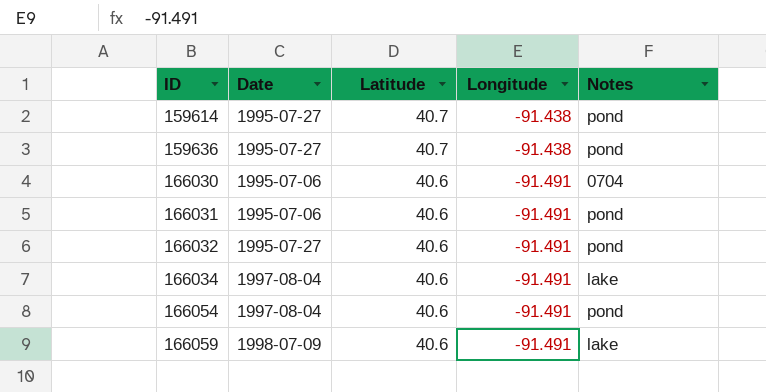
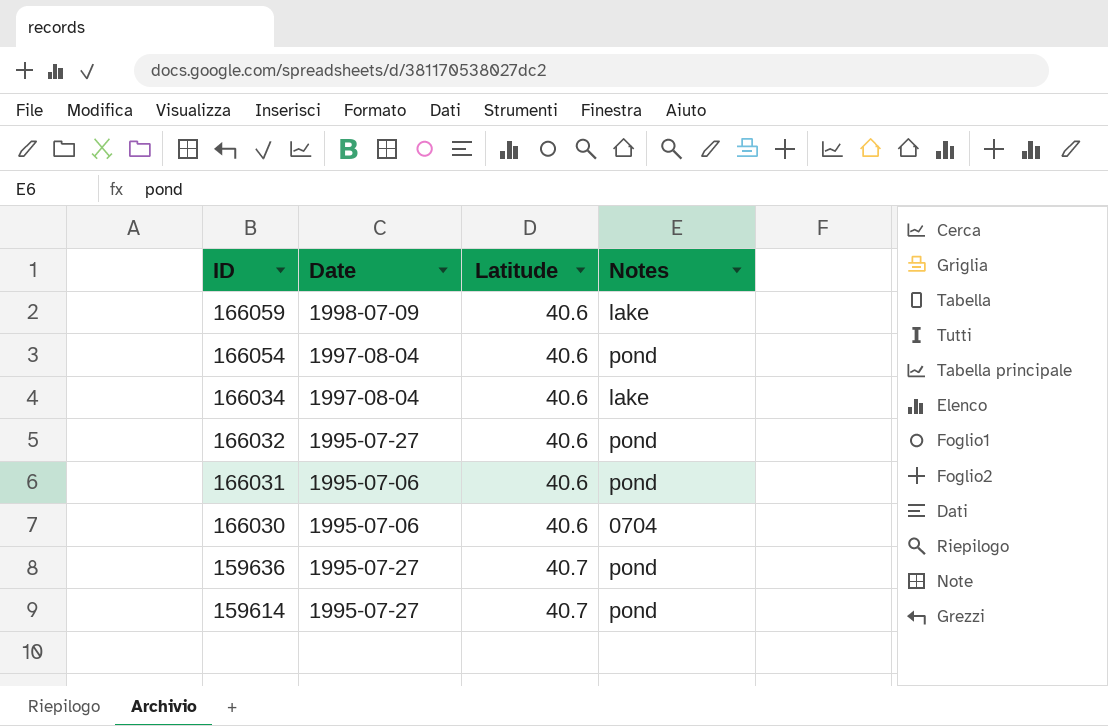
row order: ID ascending -> ID descending
column Longitude | position: 4 -> none

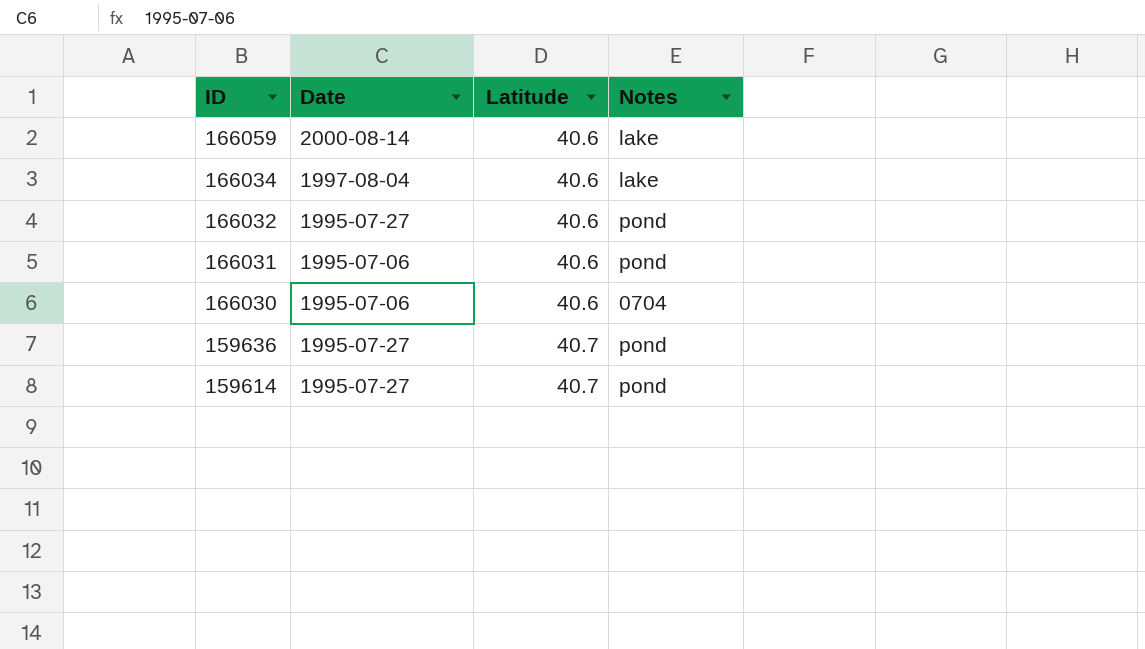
row 166054: 1997-08-04 | 40.6 | pond -> none
166059 | Date: 1998-07-09 -> 2000-08-14

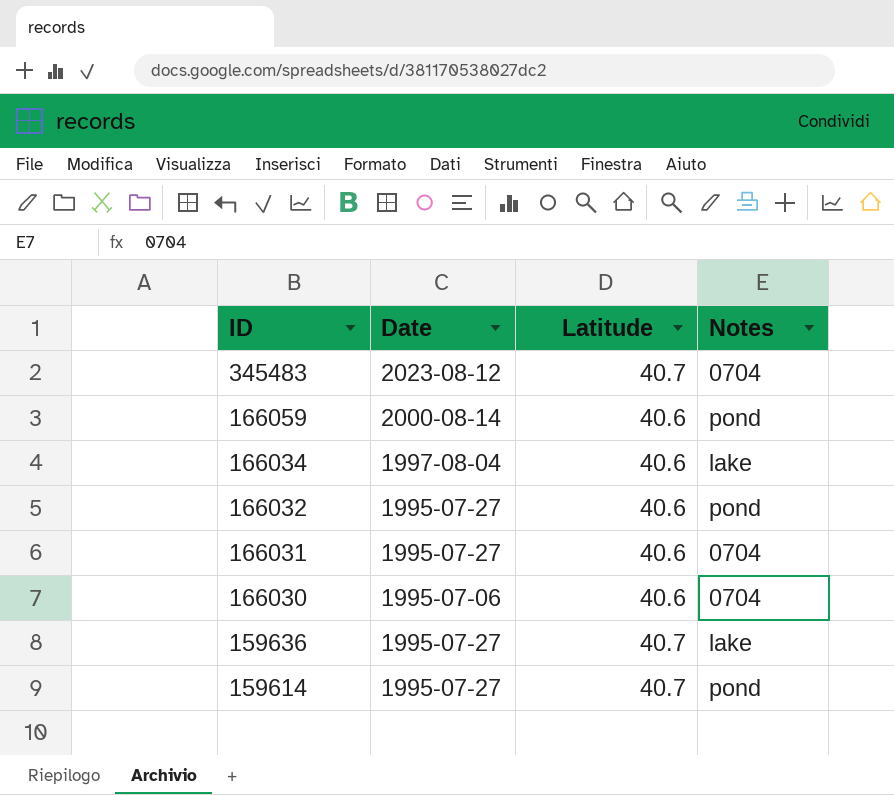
row 345483: none -> 2023-08-12 | 40.7 | 0704
166059 | Notes: lake -> pond
166031 | Date: 1995-07-06 -> 1995-07-27
166031 | Notes: pond -> 0704
159636 | Notes: pond -> lake

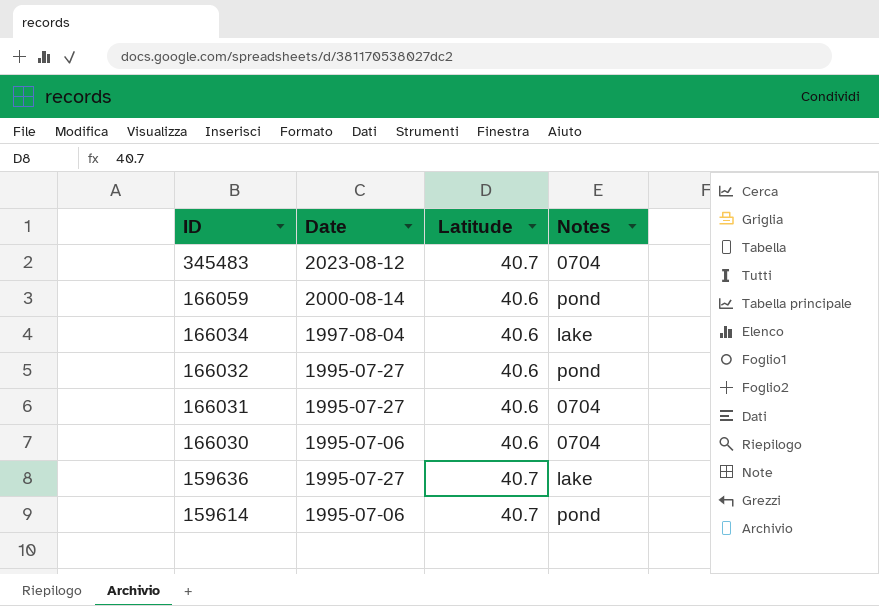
159614 | Date: 1995-07-27 -> 1995-07-06

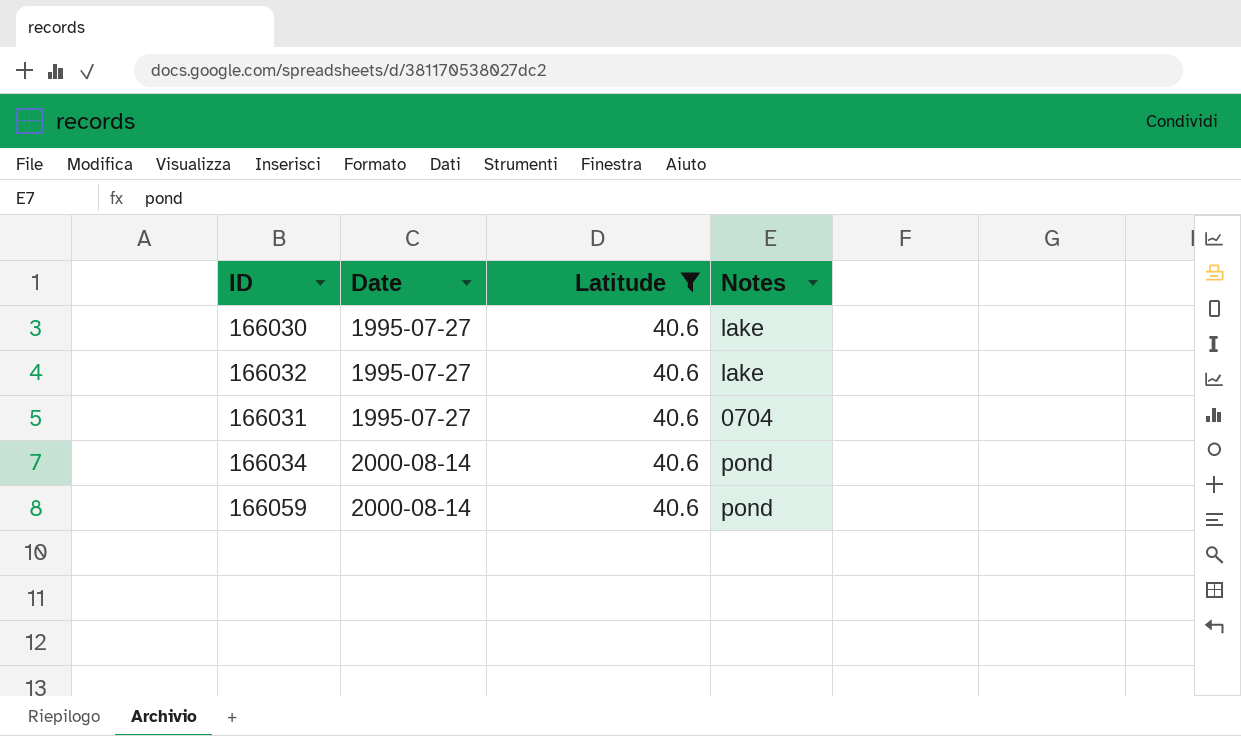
filter: none -> Latitude = 40.6
row order: ID descending -> Date ascending
166030 | Date: 1995-07-06 -> 1995-07-27
166030 | Notes: 0704 -> lake
166032 | Notes: pond -> lake
166034 | Date: 1997-08-04 -> 2000-08-14
166034 | Notes: lake -> pond

